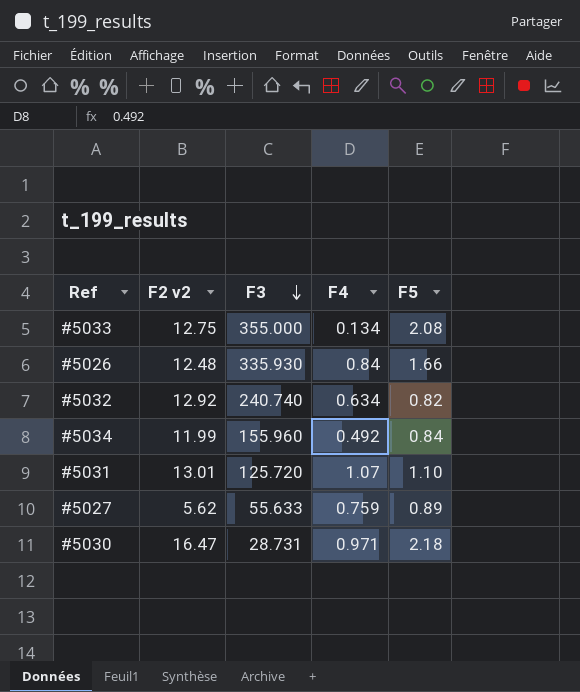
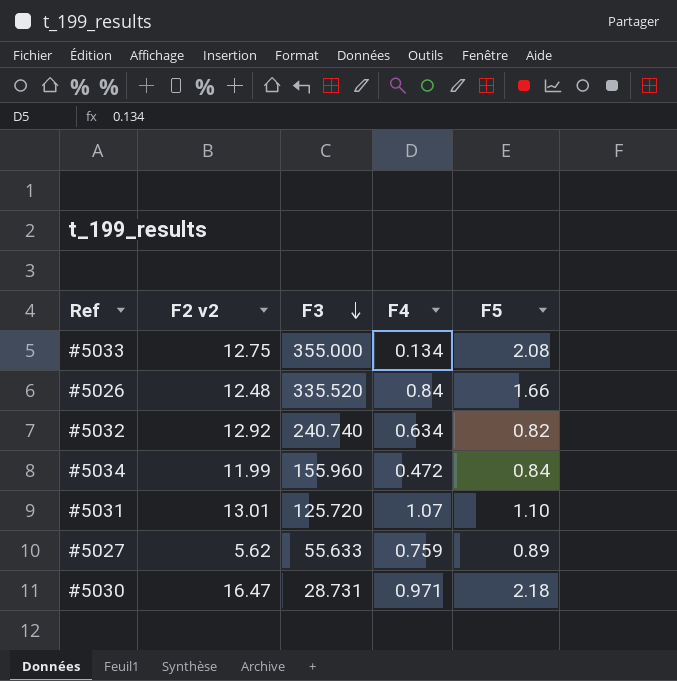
#5026 | F3: 335.930 -> 335.520
#5034 | F4: 0.492 -> 0.472

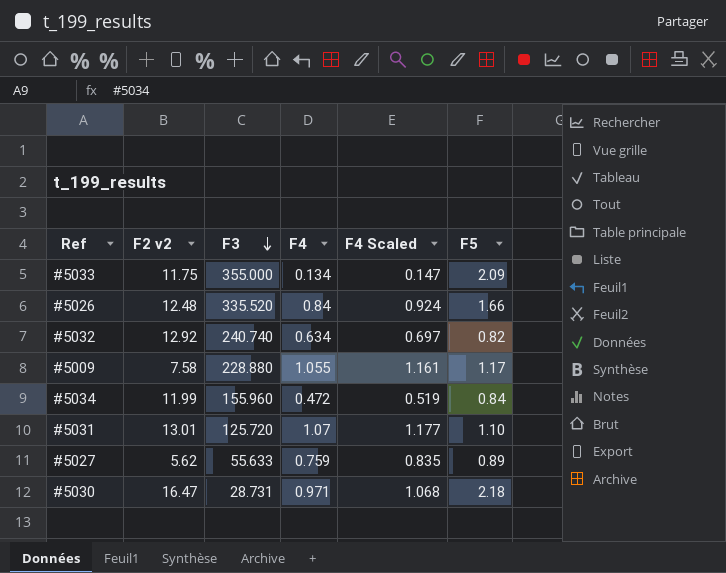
column F4 Scaled | formula: none -> [F4] * 1.1
#5033 | F2 v2: 12.75 -> 11.75
#5033 | F5: 2.08 -> 2.09
row #5009: none -> 7.58 | 228.880 | 1.055 | 1.161 | 1.17

